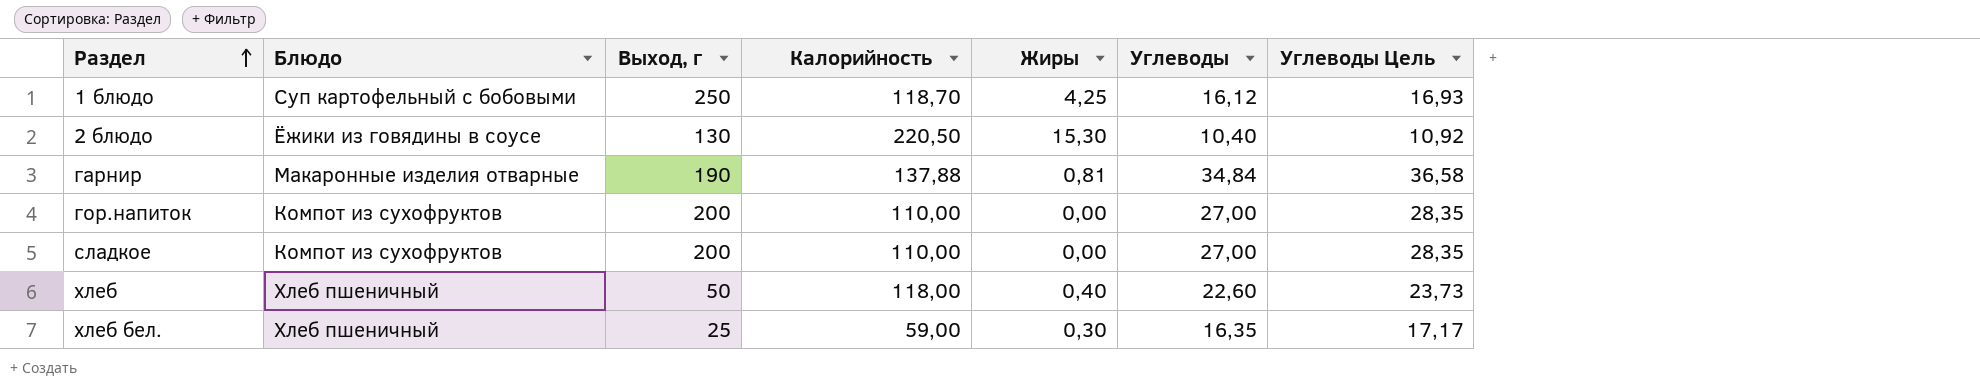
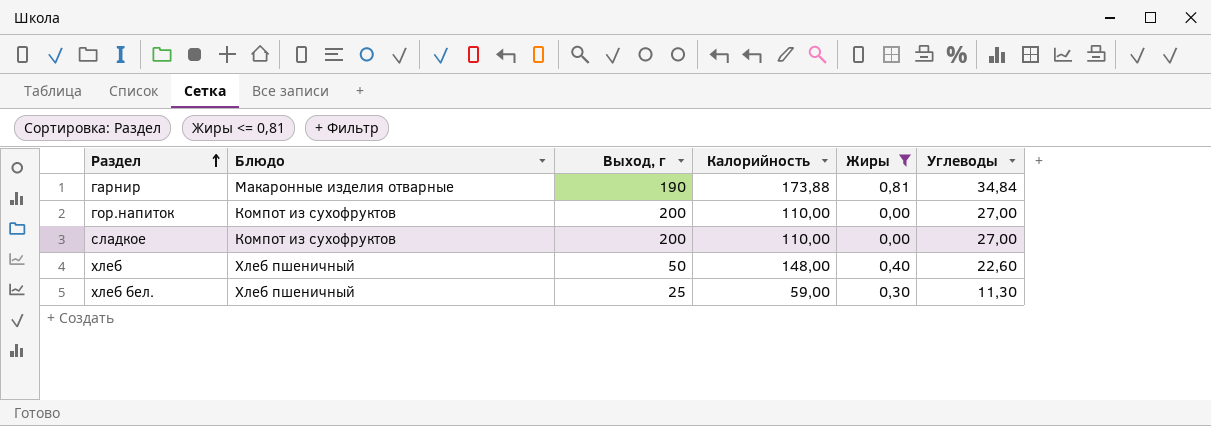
filter: none -> Жиры <= 0,81
column Углеводы Цель | formula: [Углеводы] * 1,05 -> none
гарнир | Калорийность: 137,88 -> 173,88
хлеб | Калорийность: 118,00 -> 148,00
хлеб бел. | Углеводы: 16,35 -> 11,30

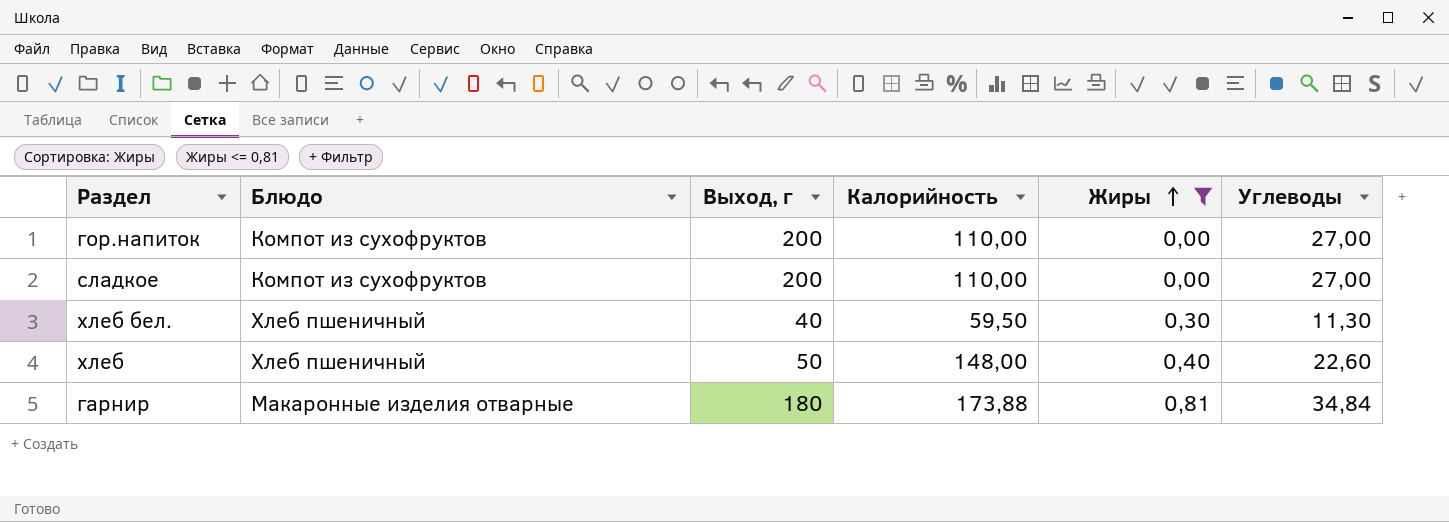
row order: Раздел ascending -> Жиры ascending
хлеб бел. | Выход, г: 25 -> 40
хлеб бел. | Калорийность: 59,00 -> 59,50
гарнир | Выход, г: 190 -> 180

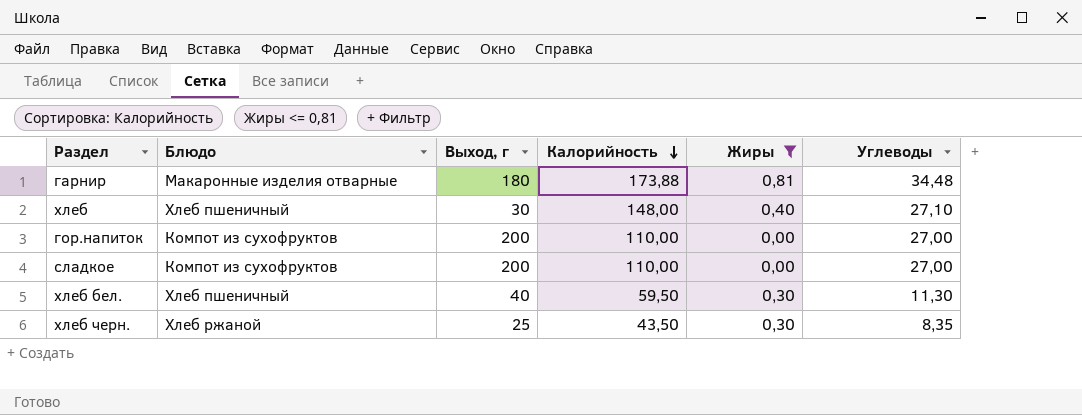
row order: Жиры ascending -> Калорийность descending
гарнир | Углеводы: 34,84 -> 34,48
хлеб | Выход, г: 50 -> 30
хлеб | Углеводы: 22,60 -> 27,10
row хлеб черн.: none -> Хлеб ржаной | 25 | 43,50 | 0,30 | 8,35

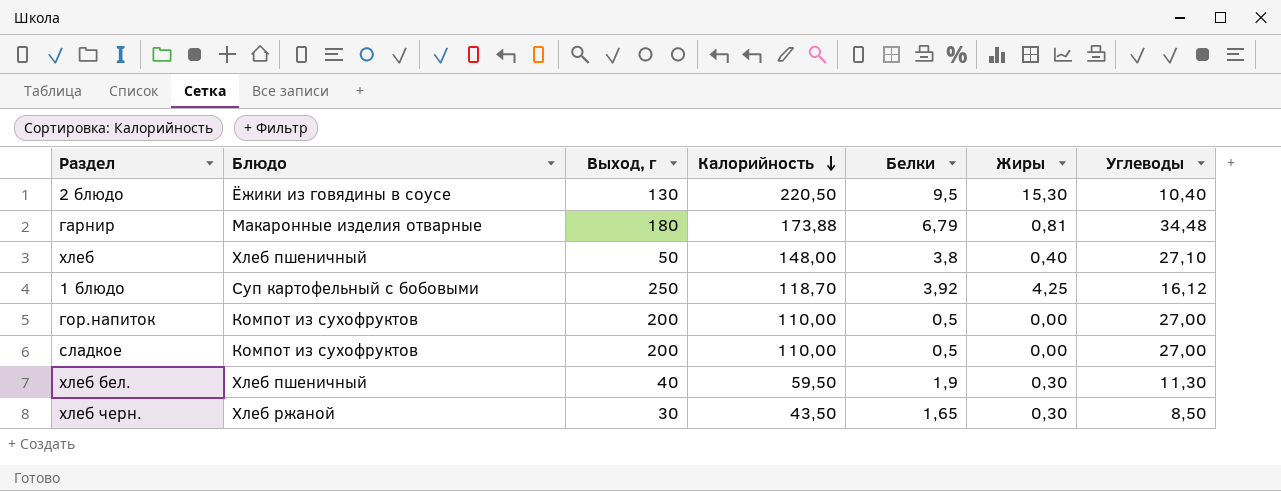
filter: Жиры <= 0,81 -> none
column Белки | position: none -> 5
хлеб | Выход, г: 30 -> 50
хлеб черн. | Выход, г: 25 -> 30
хлеб черн. | Углеводы: 8,35 -> 8,50

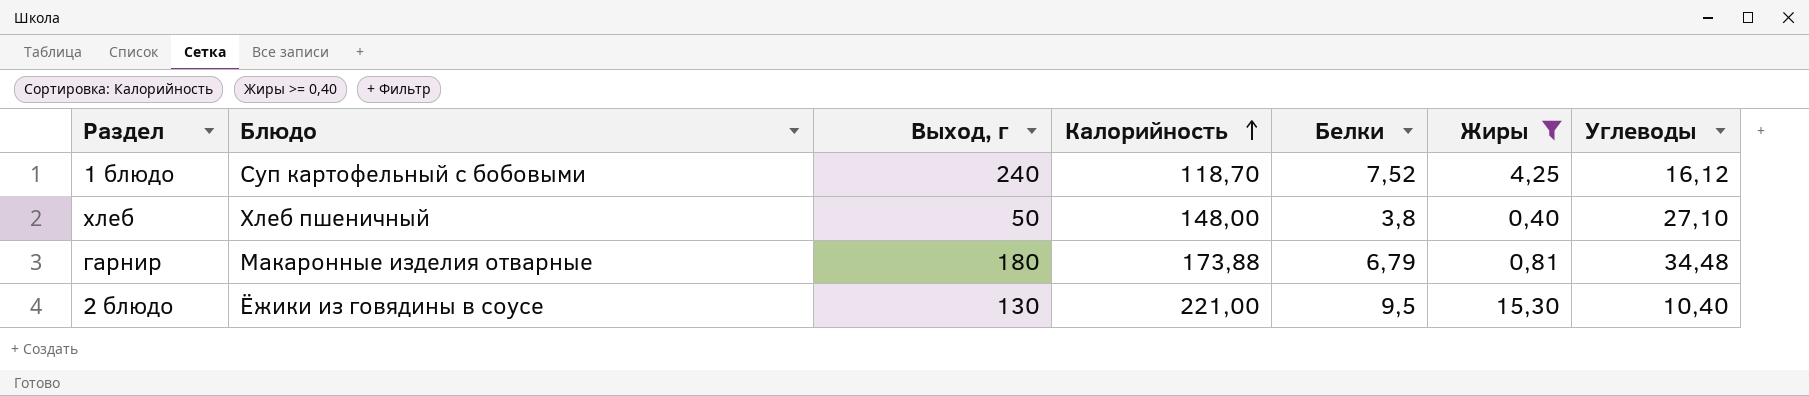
filter: none -> Жиры >= 0,40
row order: Калорийность descending -> Калорийность ascending
1 блюдо | Выход, г: 250 -> 240
1 блюдо | Белки: 3,92 -> 7,52
2 блюдо | Калорийность: 220,50 -> 221,00

